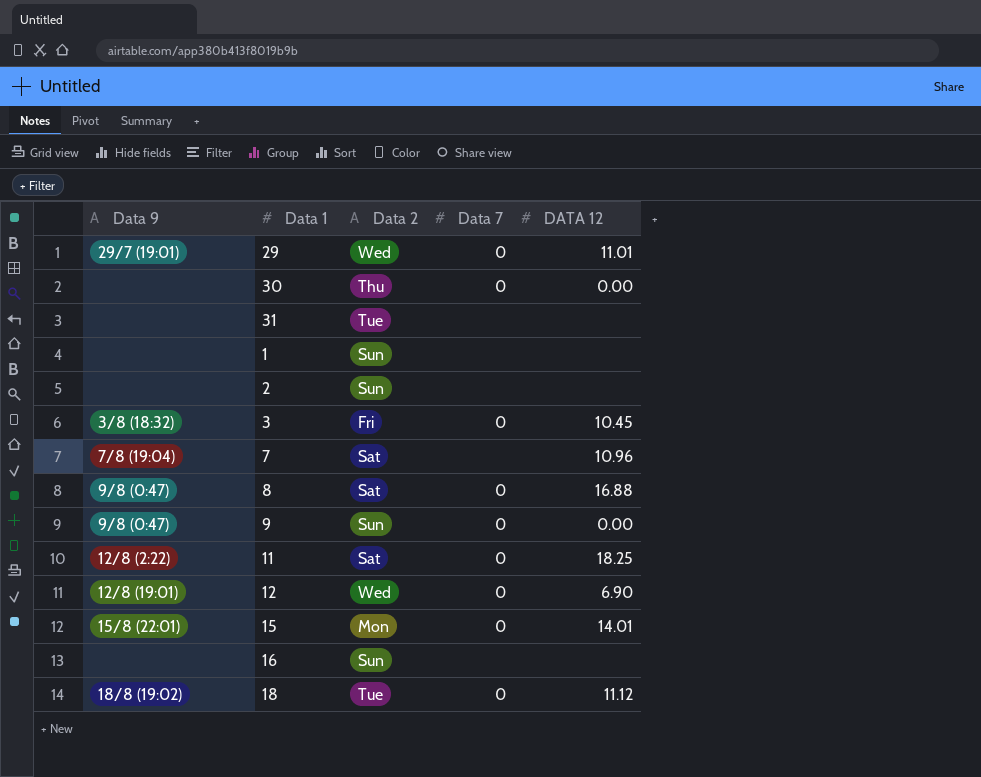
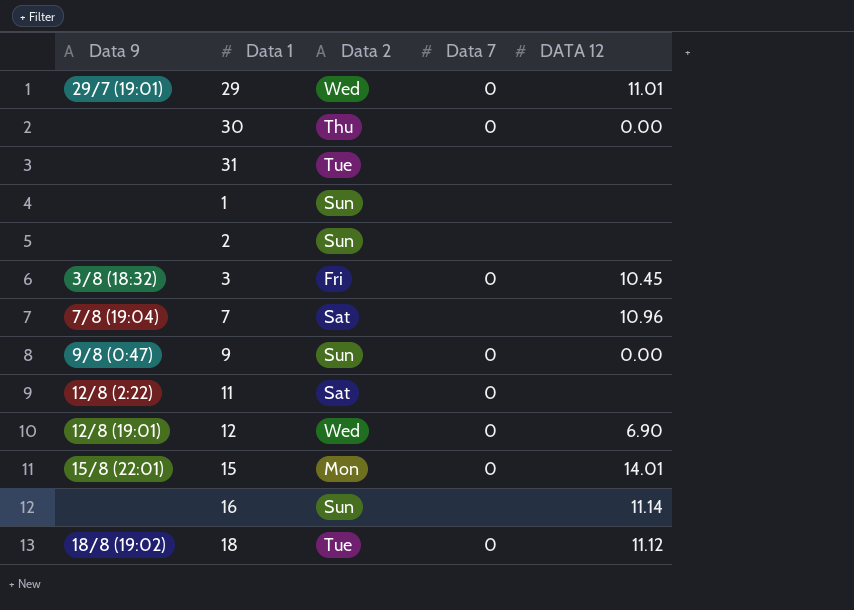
row 8: 9/8 (0:47) | Sat | 0 | 16.88 -> none
11 | DATA 12: 18.25 -> none
16 | DATA 12: none -> 11.14

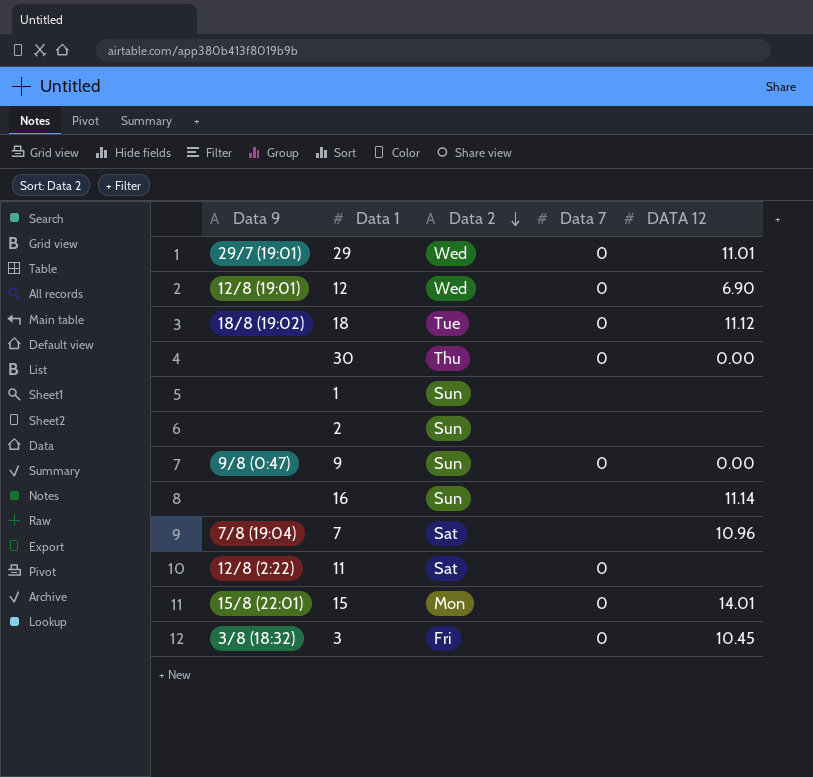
row order: none -> Data 2 descending
row 31: none | Tue | none | none -> none

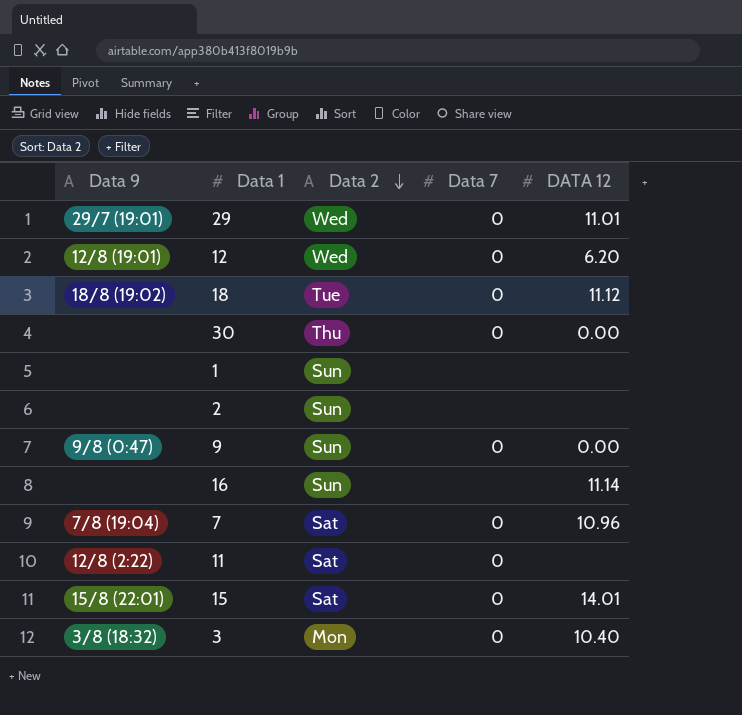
12 | DATA 12: 6.90 -> 6.20
7 | Data 7: none -> 0
15 | Data 2: Mon -> Sat
3 | Data 2: Fri -> Mon
3 | DATA 12: 10.45 -> 10.40

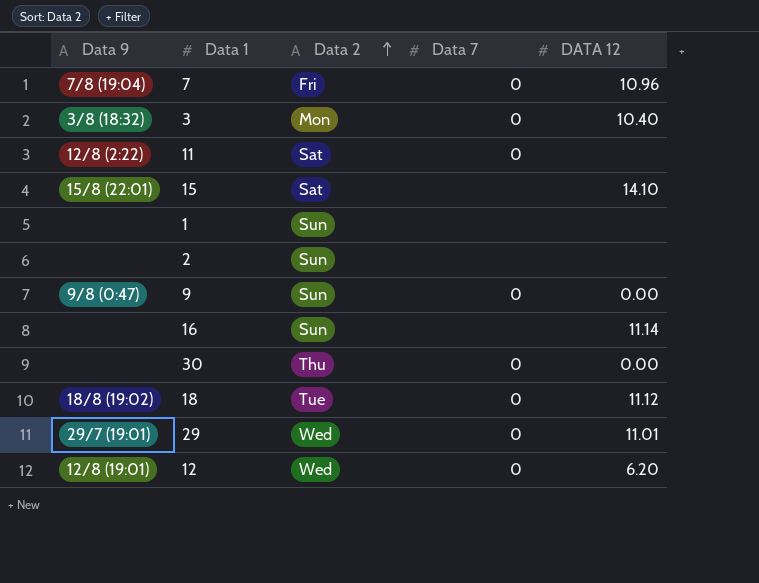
row order: Data 2 descending -> Data 2 ascending
7 | Data 2: Sat -> Fri
15 | Data 7: 0 -> none
15 | DATA 12: 14.01 -> 14.10

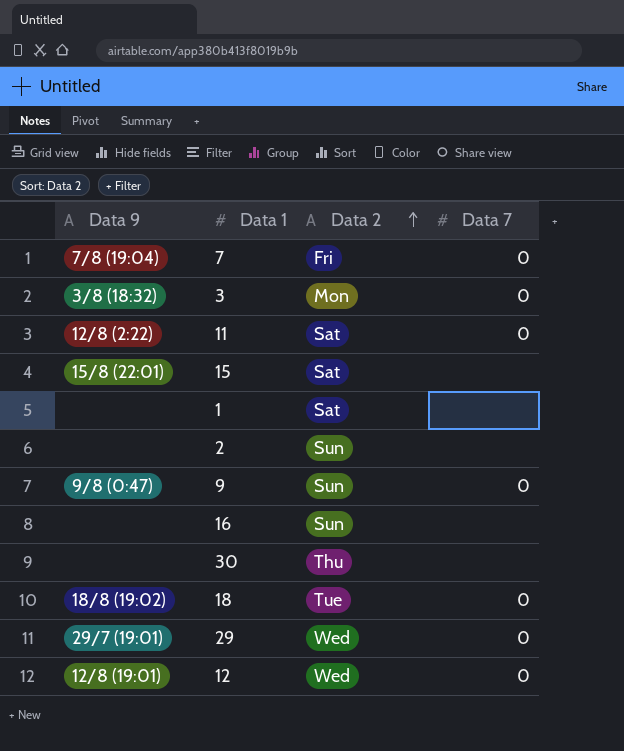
column DATA 12 | position: 5 -> none
1 | Data 2: Sun -> Sat
30 | Data 7: 0 -> none

